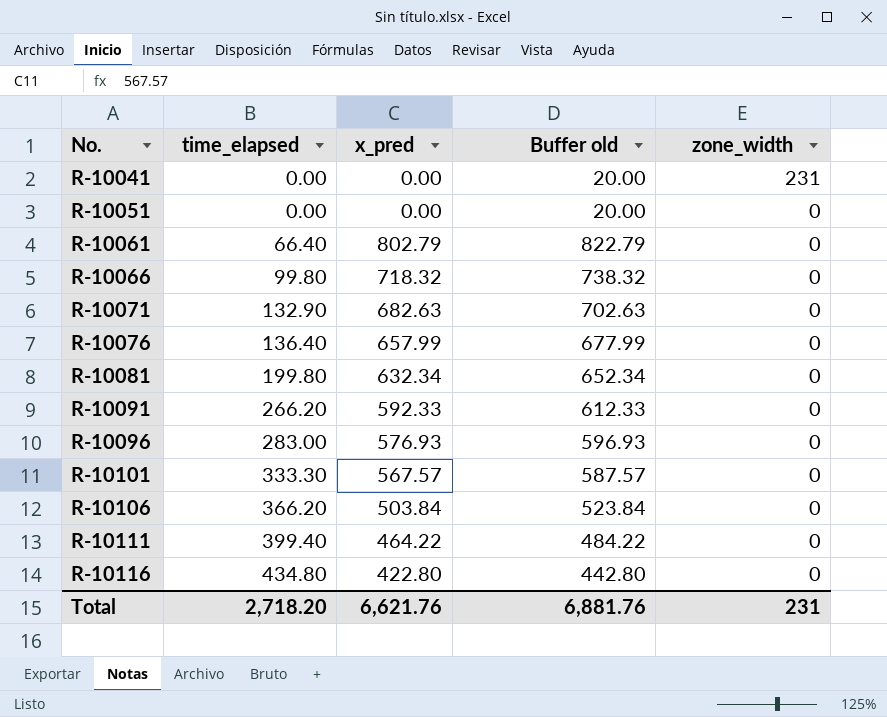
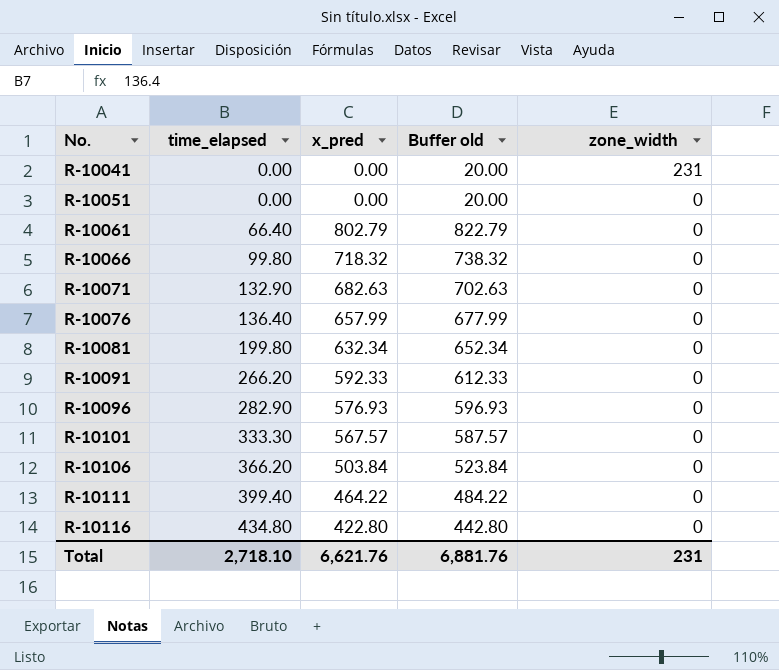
R-10096 | time_elapsed: 283.00 -> 282.90
Total | time_elapsed: 2,718.20 -> 2,718.10

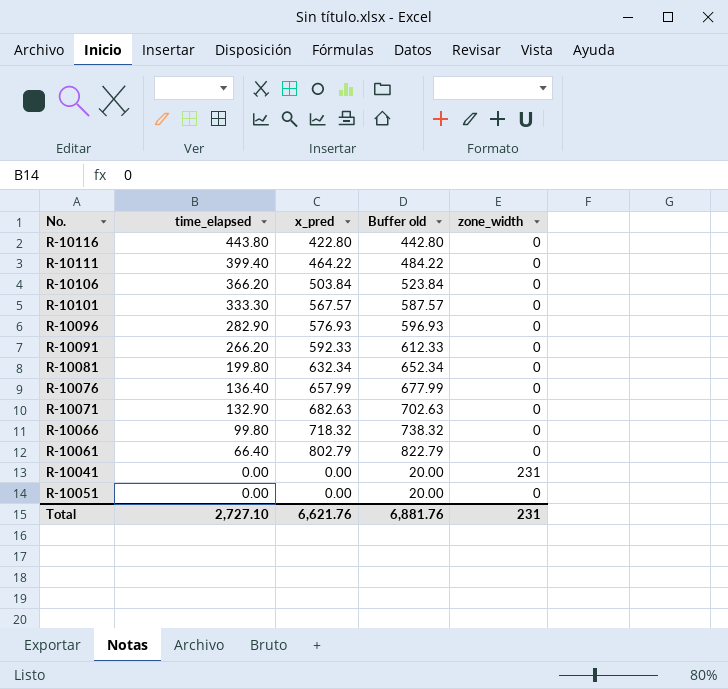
row order: No. ascending -> time_elapsed descending
R-10116 | time_elapsed: 434.80 -> 443.80
Total | time_elapsed: 2,718.10 -> 2,727.10

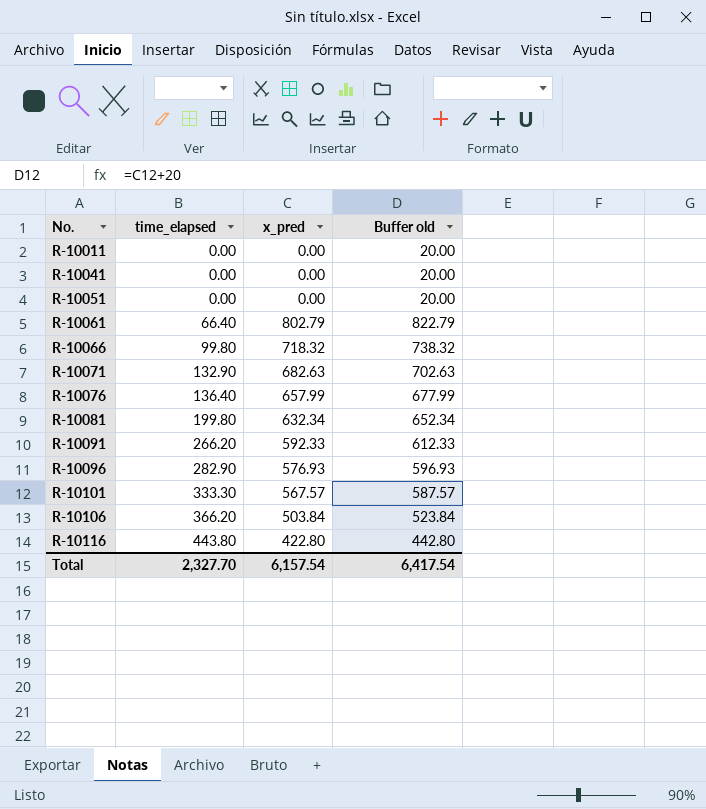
row order: time_elapsed descending -> No. ascending
column zone_width | position: 5 -> none
row R-10111: 399.40 | 464.22 | 484.22 | 0 -> none
row R-10011: none -> 0.00 | 0.00 | 20.00
Total | time_elapsed: 2,727.10 -> 2,327.70
Total | x_pred: 6,621.76 -> 6,157.54
Total | Buffer old: 6,881.76 -> 6,417.54

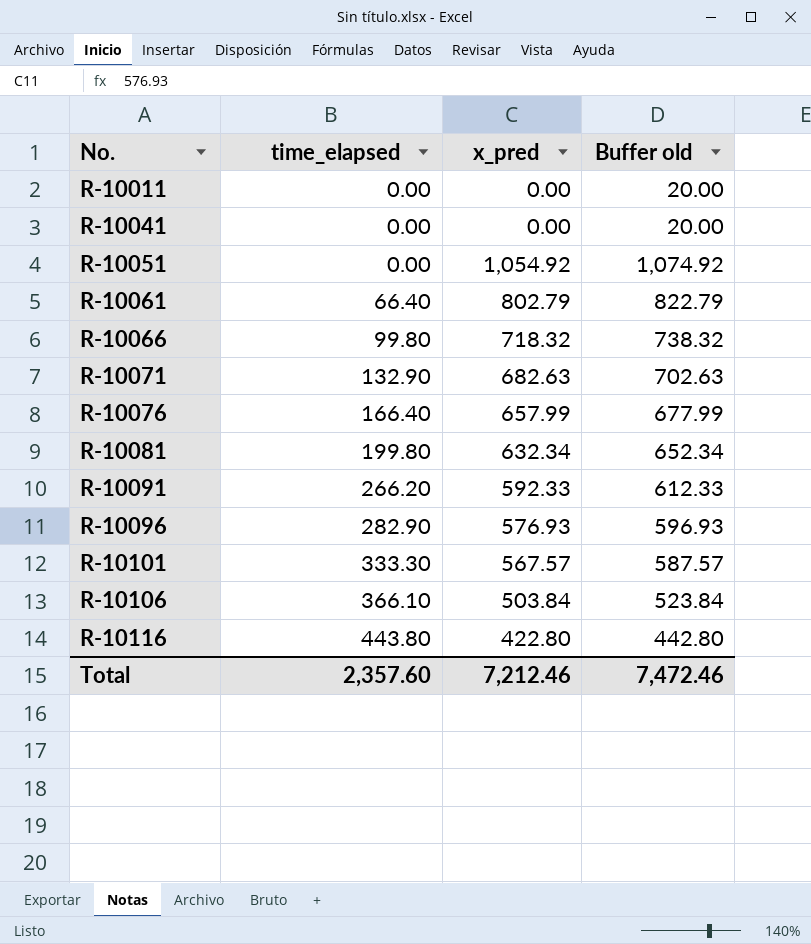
R-10051 | x_pred: 0.00 -> 1,054.92
R-10051 | Buffer old: 20.00 -> 1,074.92
R-10076 | time_elapsed: 136.40 -> 166.40
R-10106 | time_elapsed: 366.20 -> 366.10
Total | time_elapsed: 2,327.70 -> 2,357.60
Total | x_pred: 6,157.54 -> 7,212.46
Total | Buffer old: 6,417.54 -> 7,472.46

